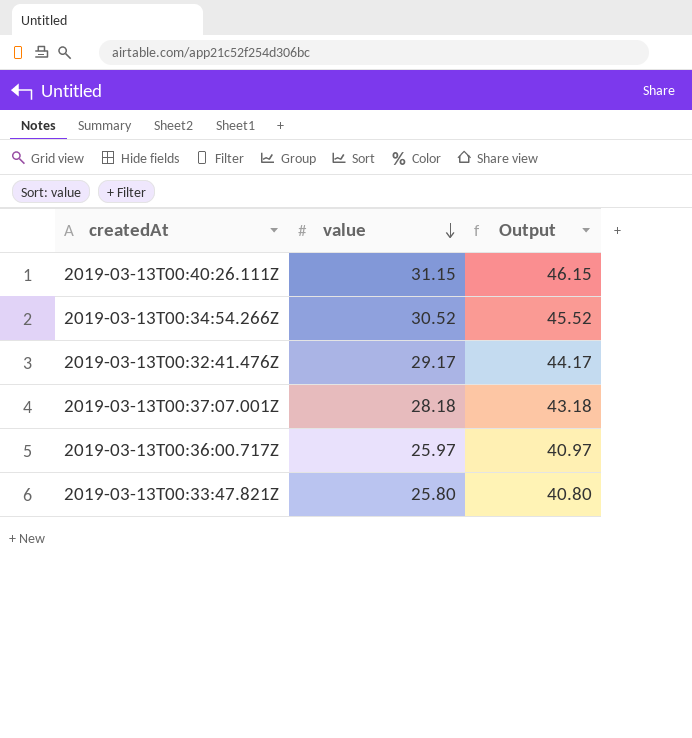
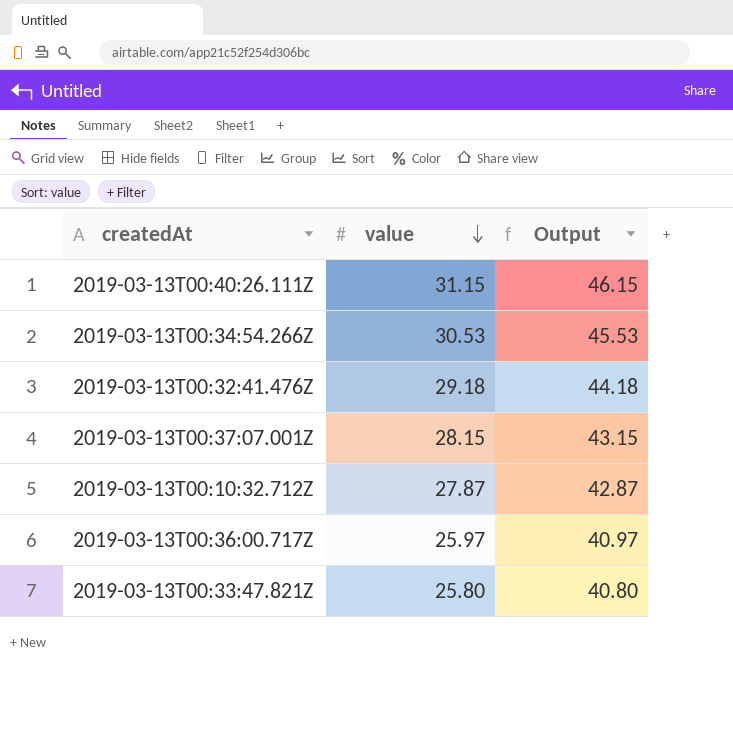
2019-03-13T00:34:54.266Z | value: 30.52 -> 30.53
2019-03-13T00:34:54.266Z | Output: 45.52 -> 45.53
2019-03-13T00:32:41.476Z | value: 29.17 -> 29.18
2019-03-13T00:32:41.476Z | Output: 44.17 -> 44.18
2019-03-13T00:37:07.001Z | value: 28.18 -> 28.15
2019-03-13T00:37:07.001Z | Output: 43.18 -> 43.15
row 2019-03-13T00:10:32.712Z: none -> 27.87 | 42.87

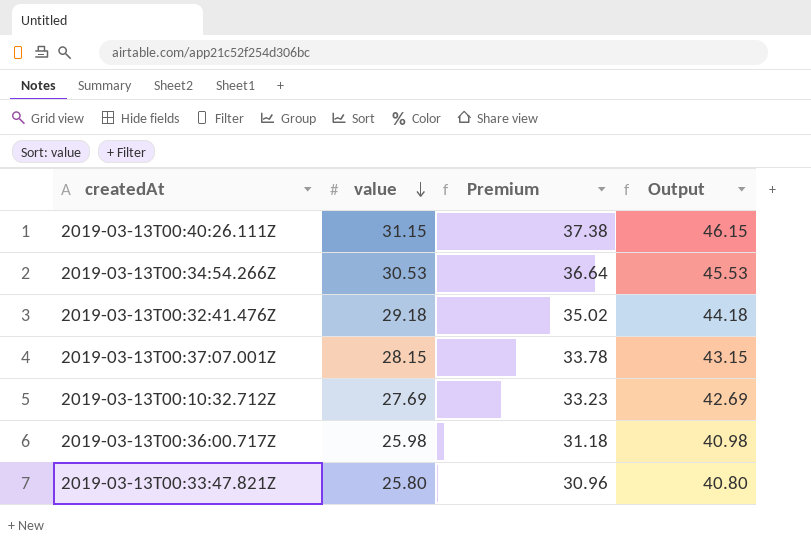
column Premium | formula: none -> [value] * 1.2
2019-03-13T00:10:32.712Z | value: 27.87 -> 27.69
2019-03-13T00:10:32.712Z | Output: 42.87 -> 42.69
2019-03-13T00:36:00.717Z | value: 25.97 -> 25.98
2019-03-13T00:36:00.717Z | Output: 40.97 -> 40.98

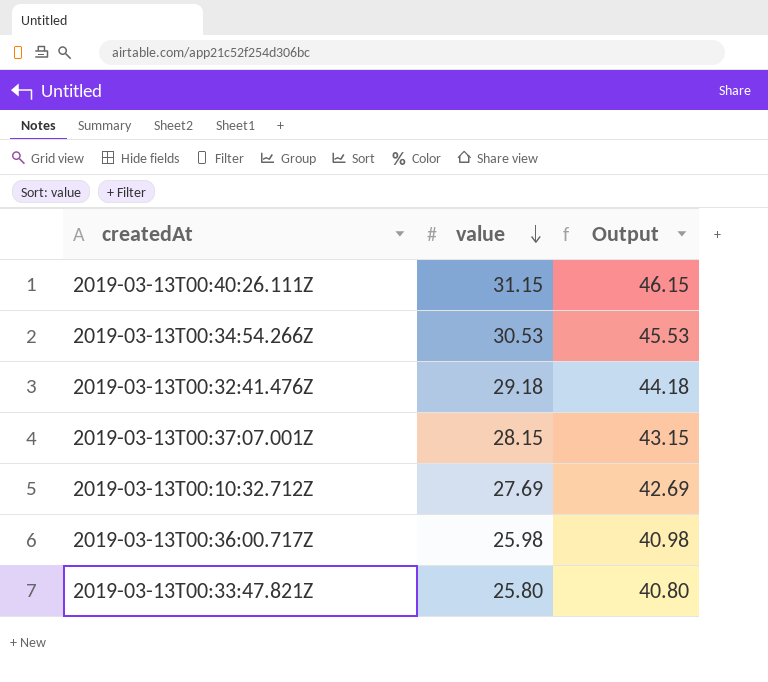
column Premium | formula: [value] * 1.2 -> none

